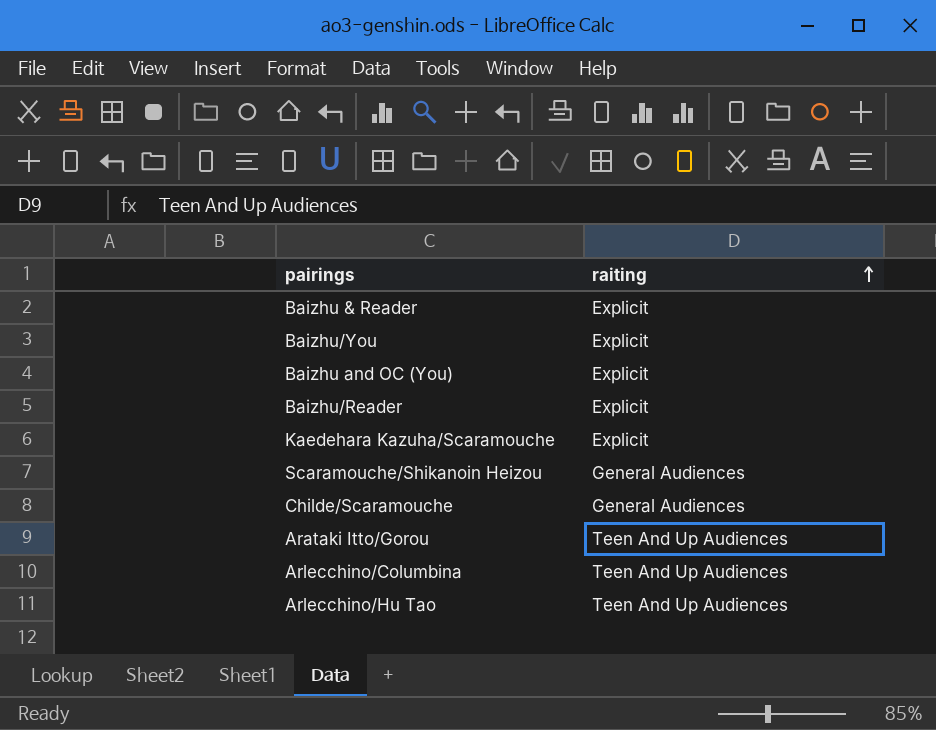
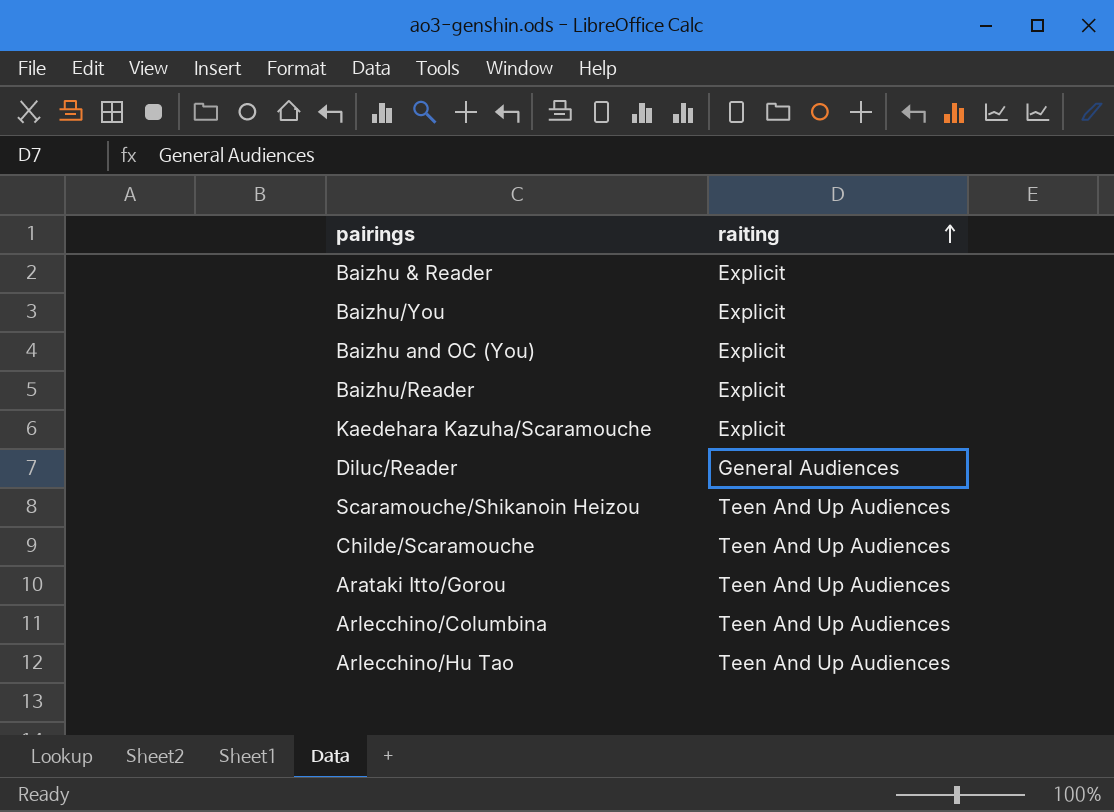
row Diluc/Reader: none -> General Audiences
Scaramouche/Shikanoin Heizou | raiting: General Audiences -> Teen And Up Audiences
Childe/Scaramouche | raiting: General Audiences -> Teen And Up Audiences

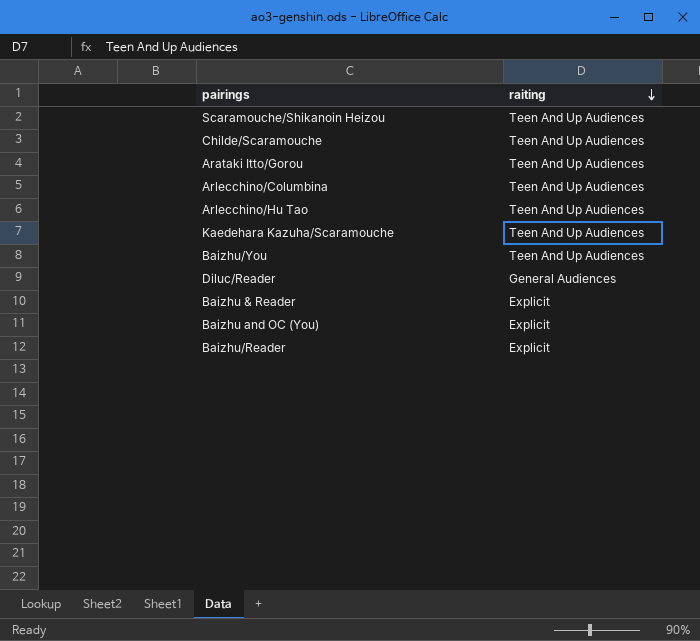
row order: raiting ascending -> raiting descending
Kaedehara Kazuha/Scaramouche | raiting: Explicit -> Teen And Up Audiences
Baizhu/You | raiting: Explicit -> Teen And Up Audiences

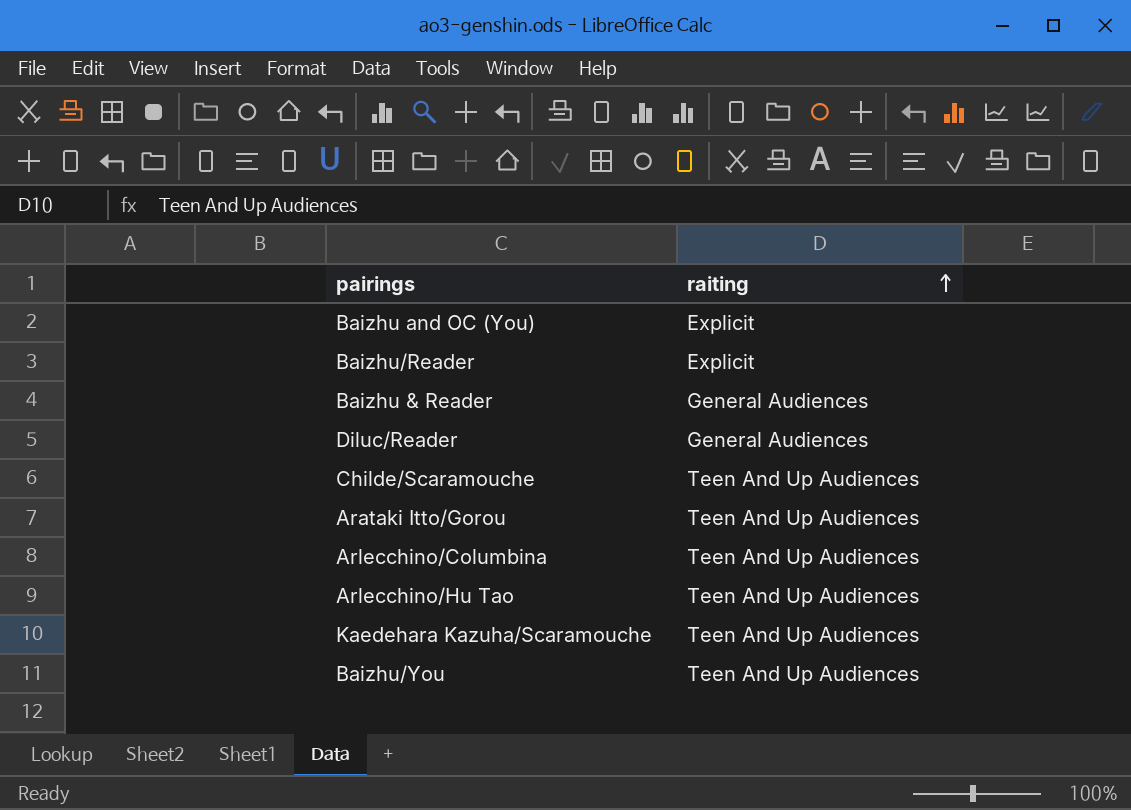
row order: raiting descending -> raiting ascending
row Scaramouche/Shikanoin Heizou: Teen And Up Audiences -> none
Baizhu & Reader | raiting: Explicit -> General Audiences

